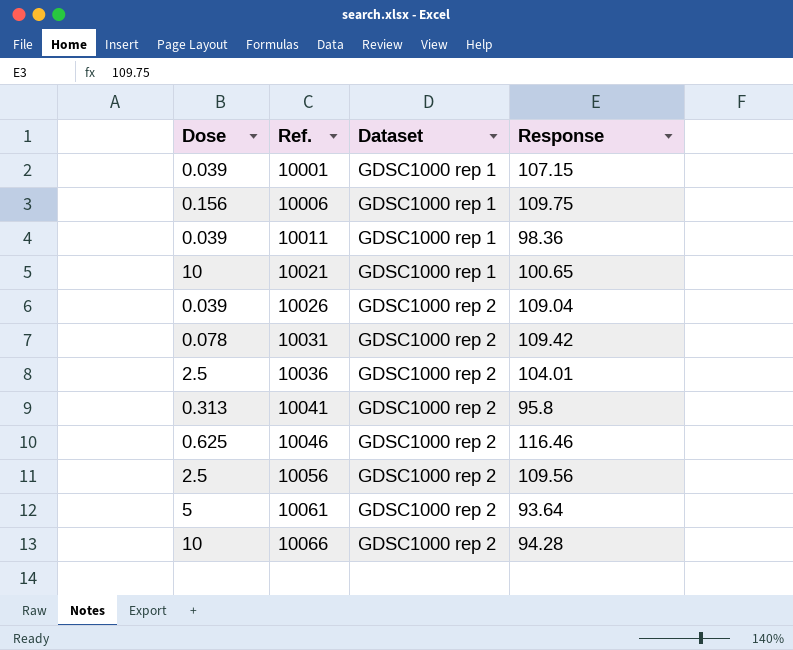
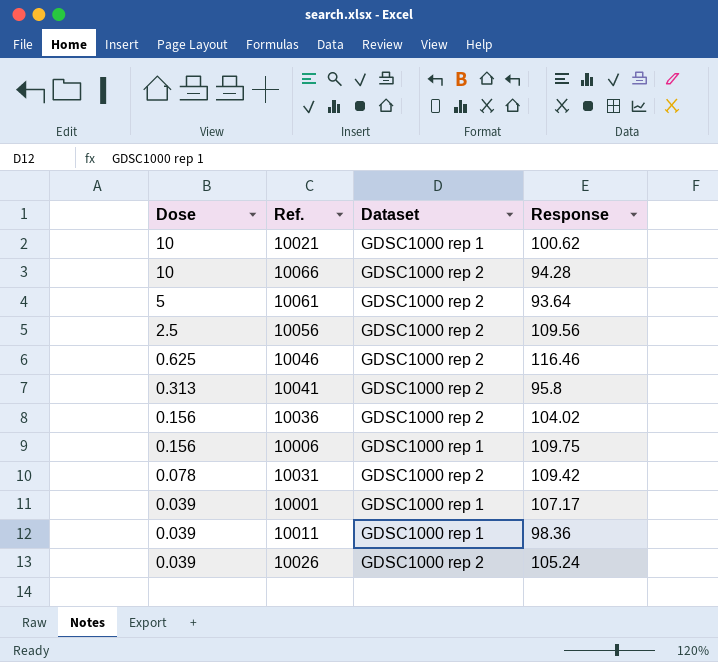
row order: Ref. ascending -> Dose descending
10021 | Response: 100.65 -> 100.62
10036 | Dose: 2.5 -> 0.156
10036 | Response: 104.01 -> 104.02
10001 | Response: 107.15 -> 107.17
10026 | Response: 109.04 -> 105.24

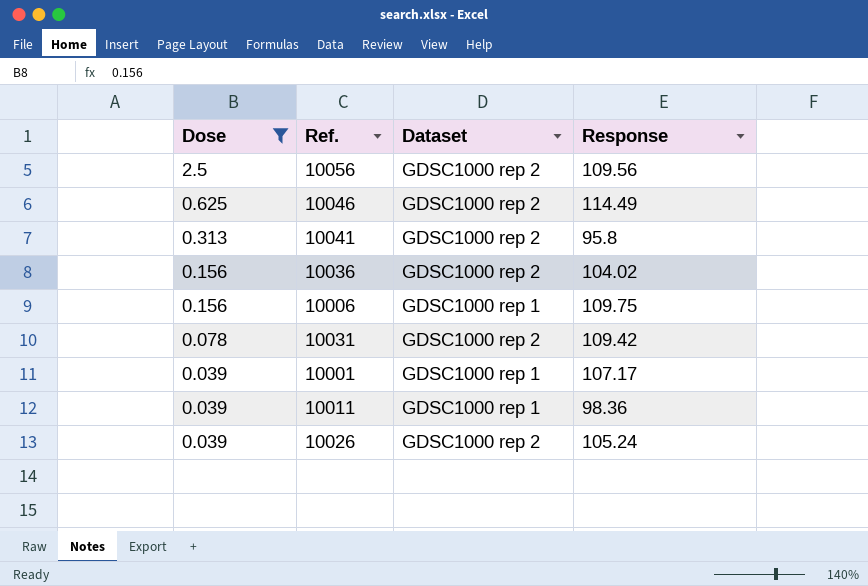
filter: none -> Dose <= 2.5
10046 | Response: 116.46 -> 114.49

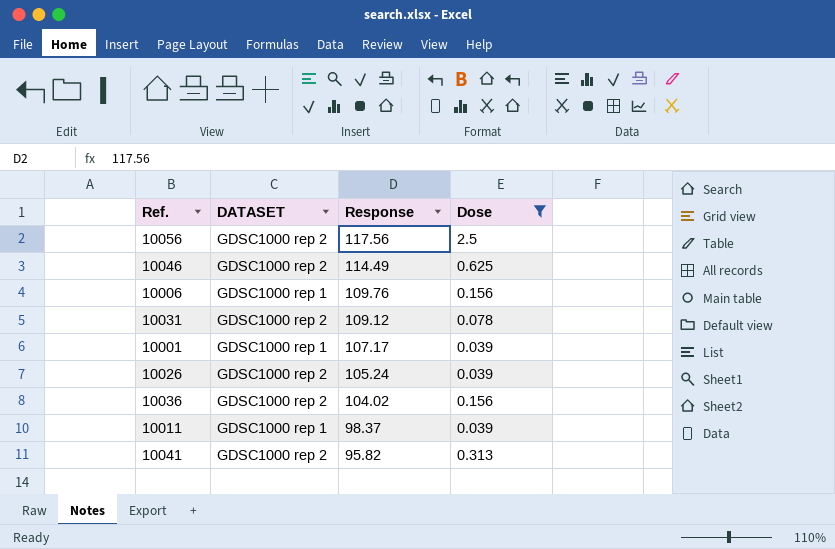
row order: Dose descending -> Response descending
column name: Dataset -> DATASET
column Dose | position: 1 -> 4
10056 | Response: 109.56 -> 117.56
10006 | Response: 109.75 -> 109.76
10031 | Response: 109.42 -> 109.12
10011 | Response: 98.36 -> 98.37
10041 | Response: 95.8 -> 95.82

